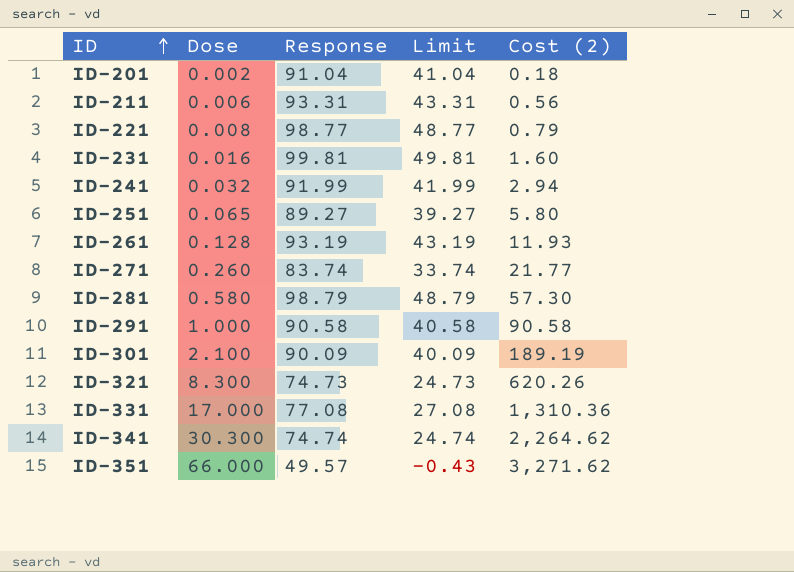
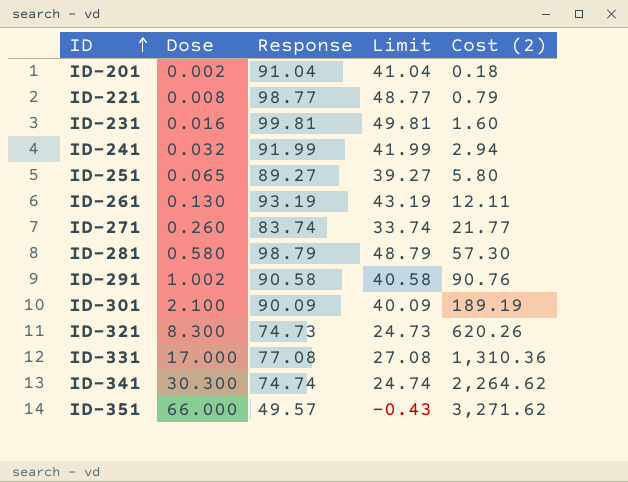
row ID-211: 0.006 | 93.31 | 43.31 | 0.56 -> none
ID-261 | Dose: 0.128 -> 0.130
ID-261 | Cost (2): 11.93 -> 12.11
ID-291 | Dose: 1.000 -> 1.002
ID-291 | Cost (2): 90.58 -> 90.76

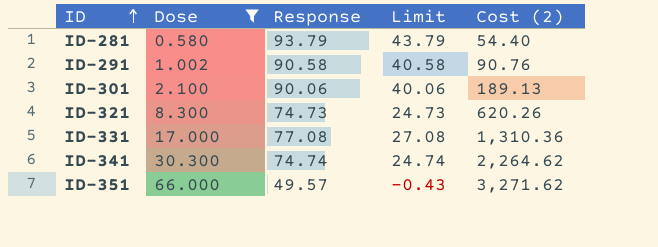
filter: none -> Dose >= 0.580
ID-281 | Response: 98.79 -> 93.79
ID-281 | Limit: 48.79 -> 43.79
ID-281 | Cost (2): 57.30 -> 54.40
ID-301 | Response: 90.09 -> 90.06
ID-301 | Limit: 40.09 -> 40.06
ID-301 | Cost (2): 189.19 -> 189.13

